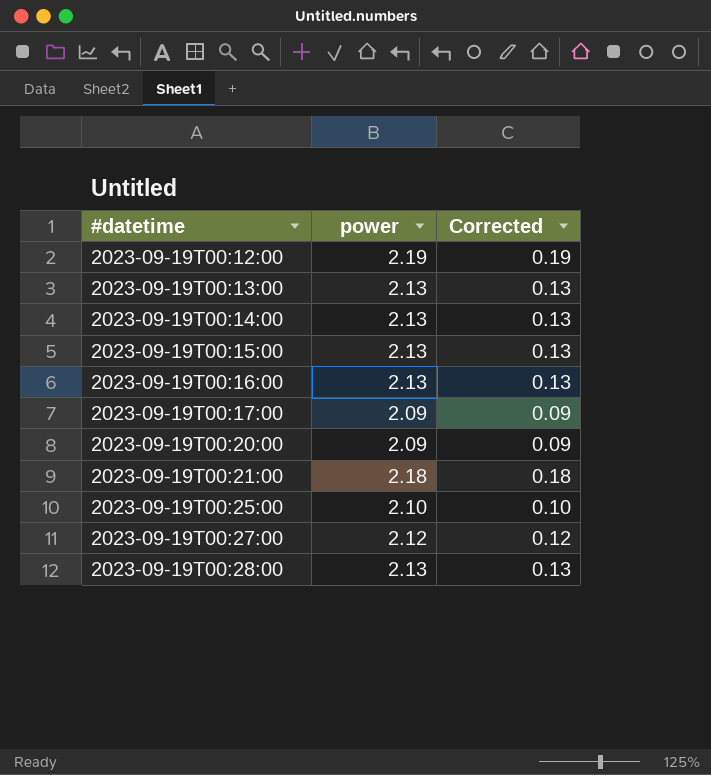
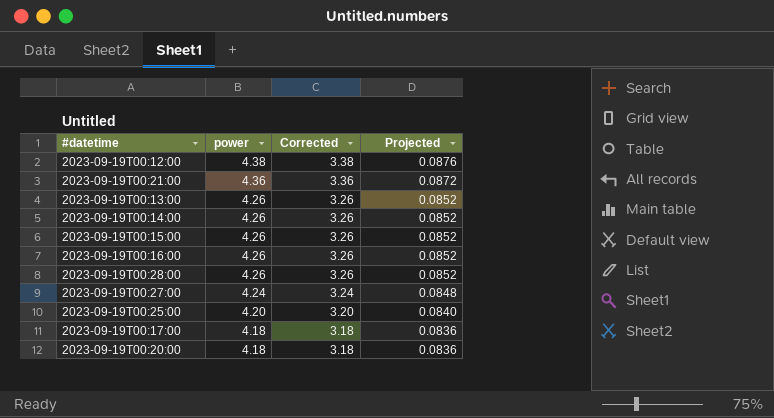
row order: #datetime ascending -> power descending
column Corrected | formula: [power] - 2 -> [power] - 1
column Projected | formula: none -> [power] * 0.02
2023-09-19T00:12:00 | power: 2.19 -> 4.38
2023-09-19T00:21:00 | power: 2.18 -> 4.36
2023-09-19T00:13:00 | power: 2.13 -> 4.26
2023-09-19T00:14:00 | power: 2.13 -> 4.26
2023-09-19T00:15:00 | power: 2.13 -> 4.26
2023-09-19T00:16:00 | power: 2.13 -> 4.26
2023-09-19T00:28:00 | power: 2.13 -> 4.26
2023-09-19T00:27:00 | power: 2.12 -> 4.24
2023-09-19T00:25:00 | power: 2.10 -> 4.20
2023-09-19T00:17:00 | power: 2.09 -> 4.18
2023-09-19T00:20:00 | power: 2.09 -> 4.18

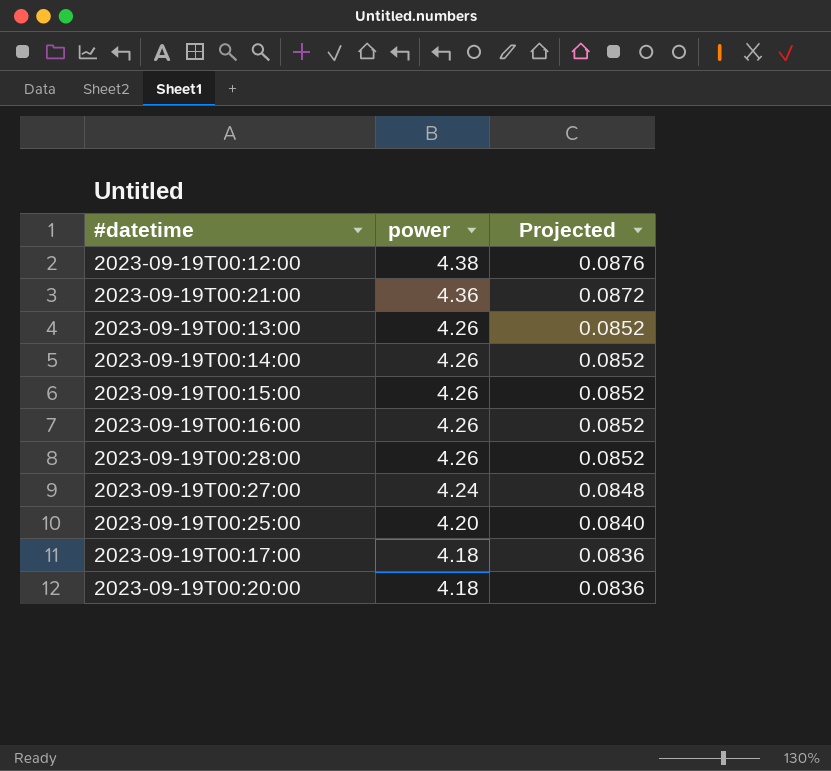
column Corrected | formula: [power] - 1 -> none

